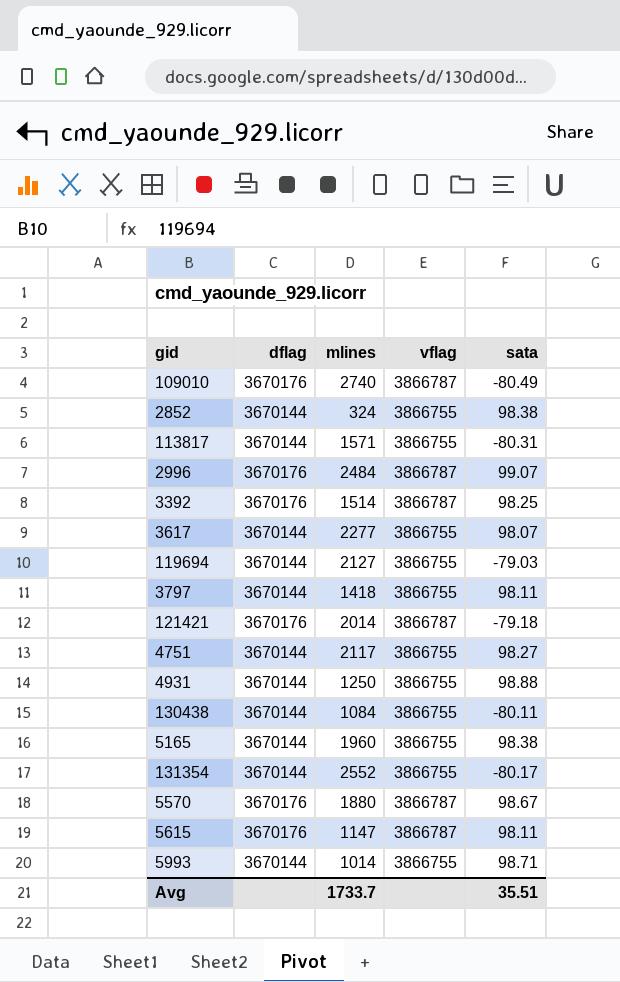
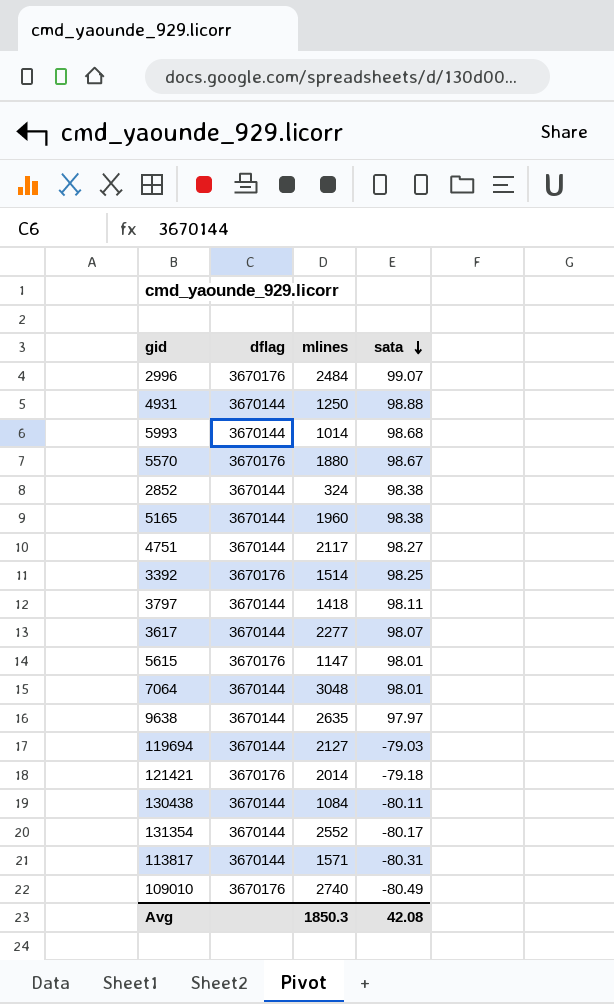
row order: none -> sata descending
column vflag | position: 4 -> none
5993 | sata: 98.71 -> 98.68
5615 | sata: 98.11 -> 98.01
row 7064: none -> 3670144 | 3048 | 98.01
row 9638: none -> 3670144 | 2635 | 97.97
Avg | mlines: 1733.7 -> 1850.3
Avg | sata: 35.51 -> 42.08

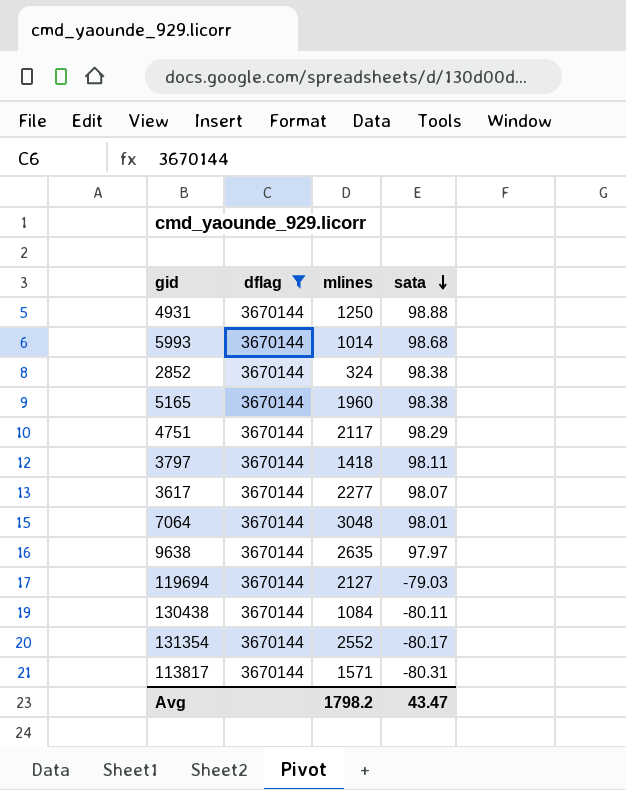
filter: none -> dflag = 3670144
4751 | sata: 98.27 -> 98.29
Avg | mlines: 1850.3 -> 1798.2
Avg | sata: 42.08 -> 43.47

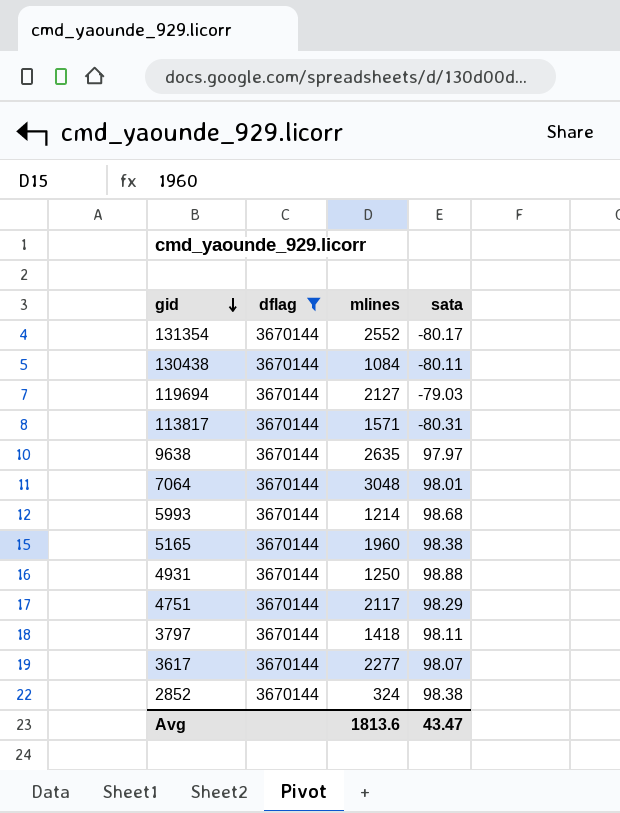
row order: sata descending -> gid descending
5993 | mlines: 1014 -> 1214
Avg | mlines: 1798.2 -> 1813.6

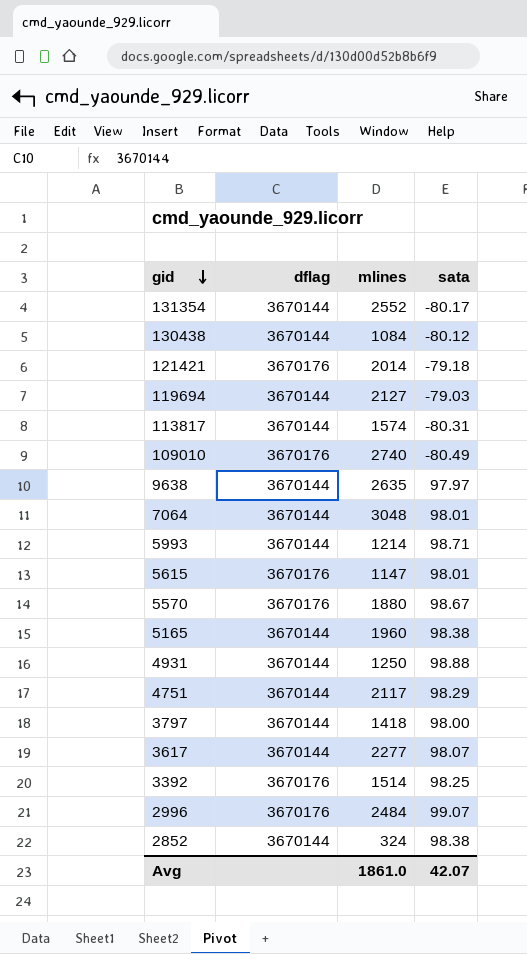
filter: dflag = 3670144 -> none
130438 | sata: -80.11 -> -80.12
113817 | mlines: 1571 -> 1574
5993 | sata: 98.68 -> 98.71
3797 | sata: 98.11 -> 98.00
Avg | mlines: 1813.6 -> 1861.0
Avg | sata: 43.47 -> 42.07

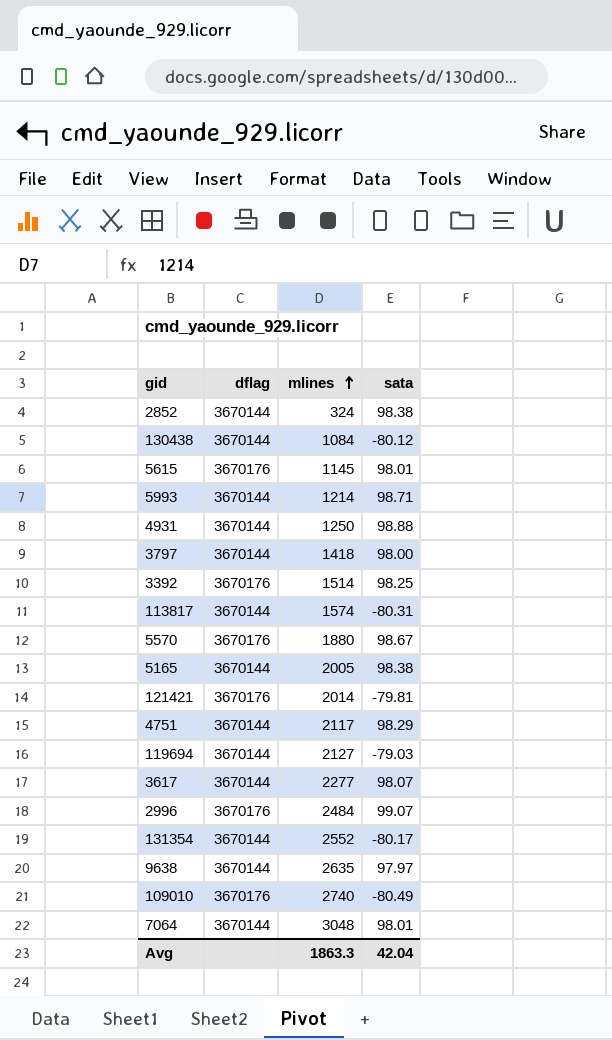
row order: gid descending -> mlines ascending
5615 | mlines: 1147 -> 1145
5165 | mlines: 1960 -> 2005
121421 | sata: -79.18 -> -79.81
Avg | mlines: 1861.0 -> 1863.3
Avg | sata: 42.07 -> 42.04

